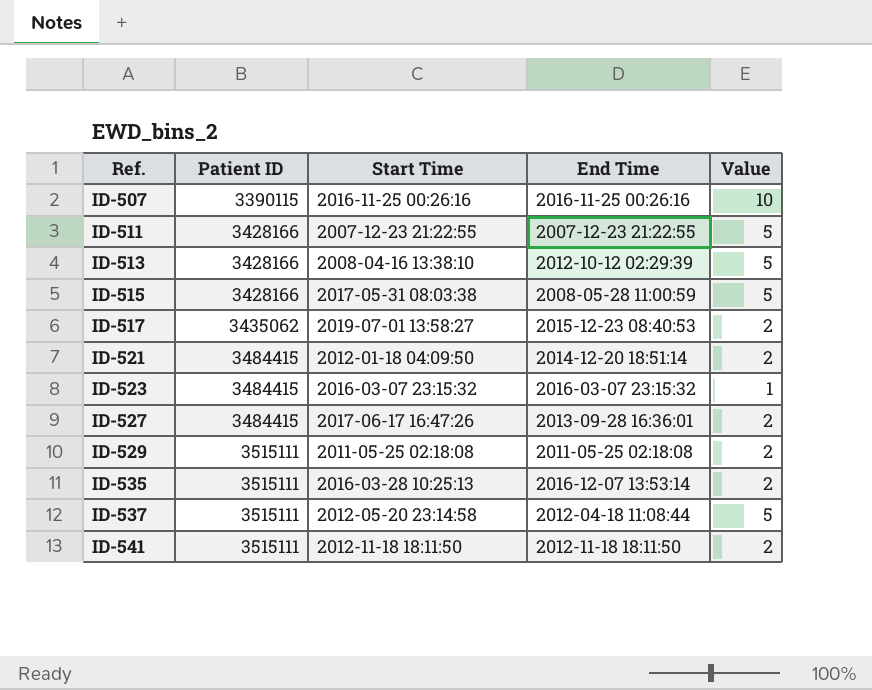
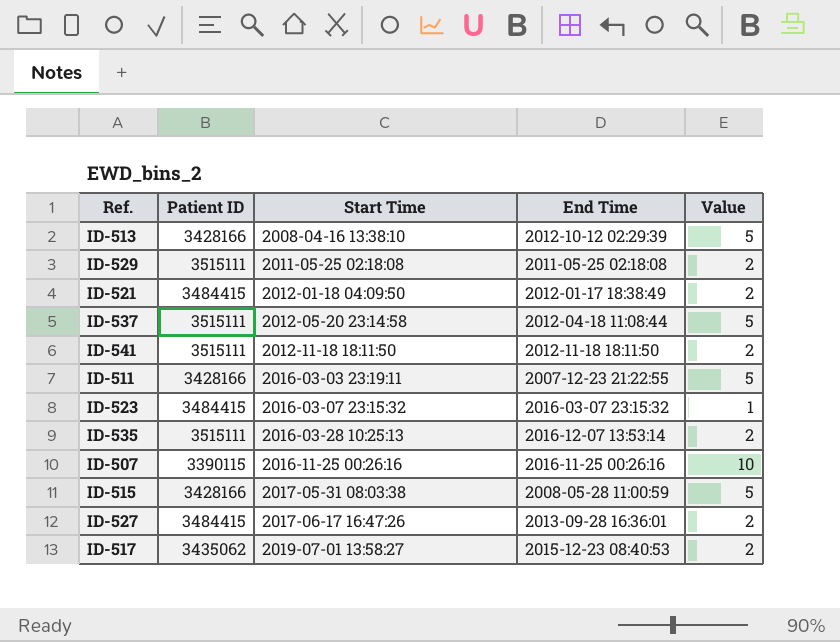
row order: Ref. ascending -> Start Time ascending
ID-521 | End Time: 2014-12-20 18:51:14 -> 2012-01-17 18:38:49
ID-511 | Start Time: 2007-12-23 21:22:55 -> 2016-03-03 23:19:11

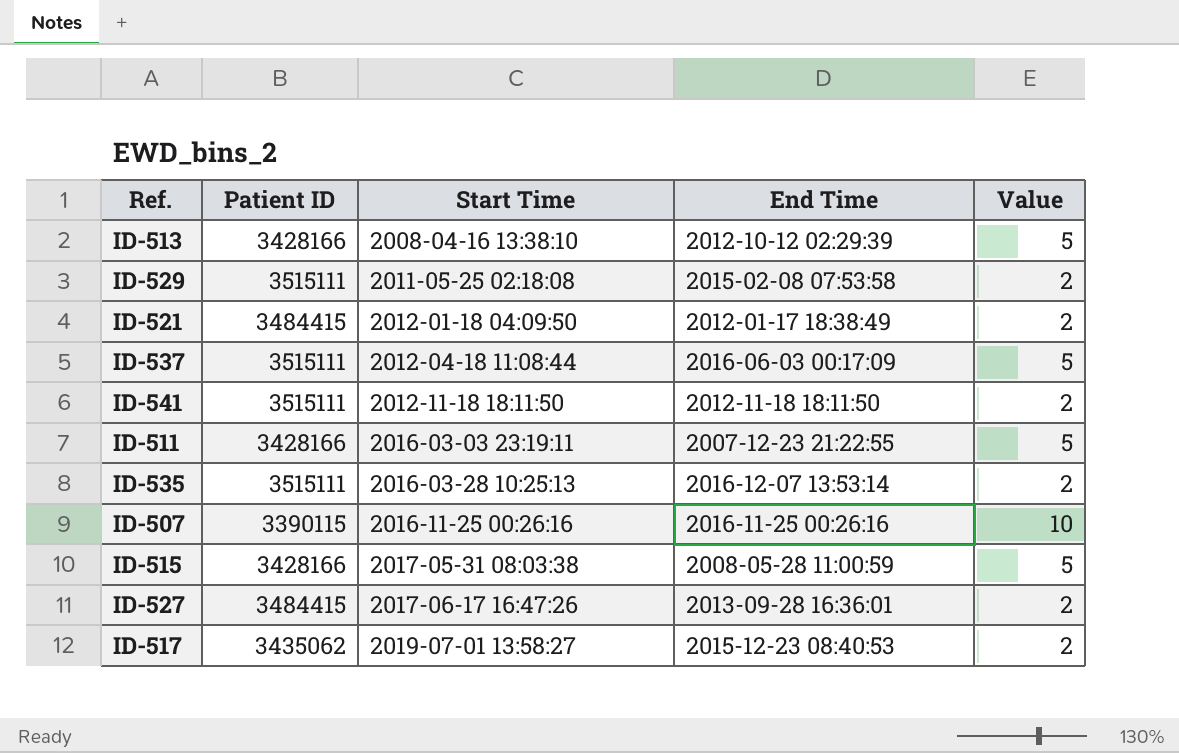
row ID-523: 3484415 | 2016-03-07 23:15:32 | 2016-03-07 23:15:32 | 1 -> none
ID-529 | End Time: 2011-05-25 02:18:08 -> 2015-02-08 07:53:58
ID-537 | Start Time: 2012-05-20 23:14:58 -> 2012-04-18 11:08:44
ID-537 | End Time: 2012-04-18 11:08:44 -> 2016-06-03 00:17:09

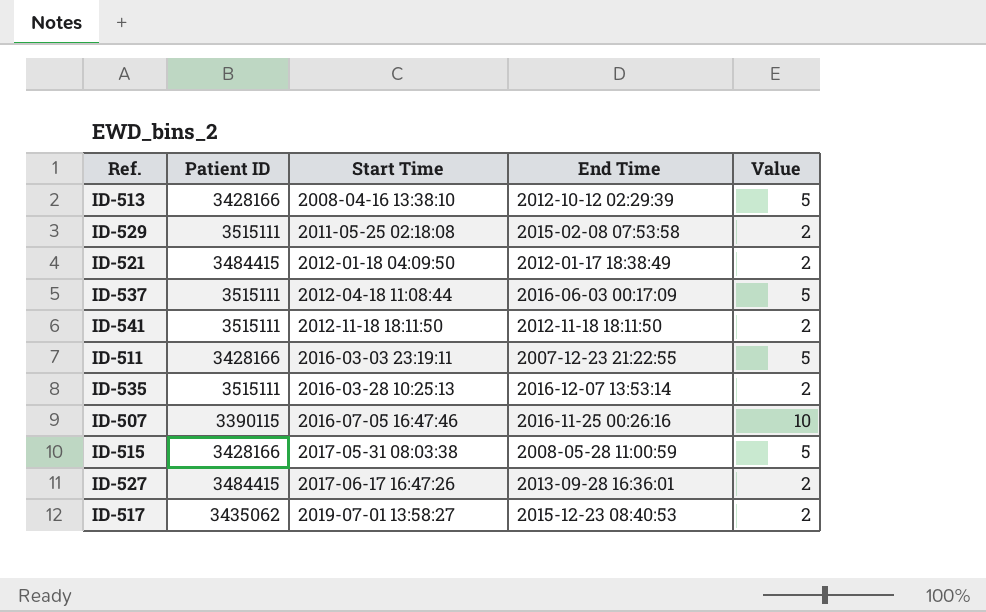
ID-507 | Start Time: 2016-11-25 00:26:16 -> 2016-07-05 16:47:46

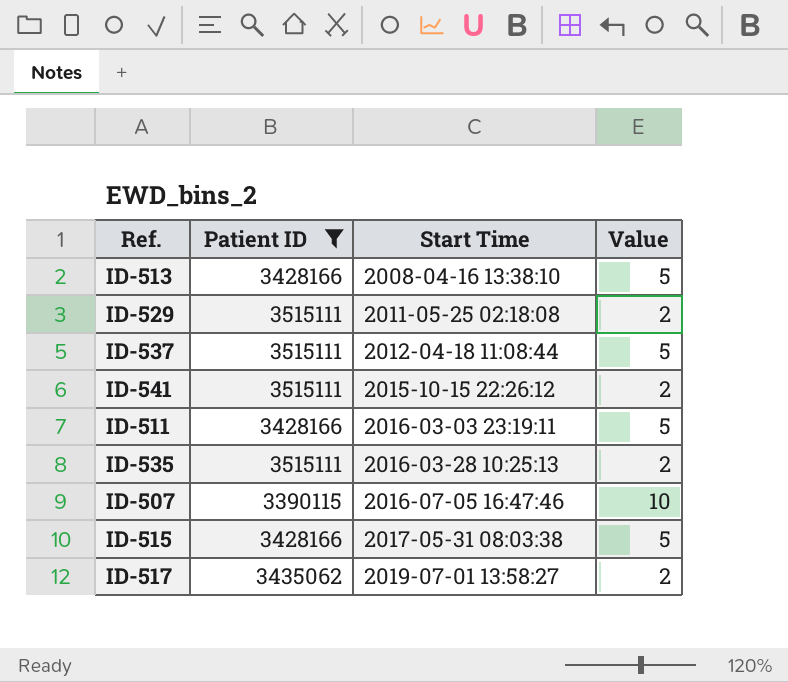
filter: none -> Patient ID != 3484415
column End Time | position: 4 -> none
ID-541 | Start Time: 2012-11-18 18:11:50 -> 2015-10-15 22:26:12

